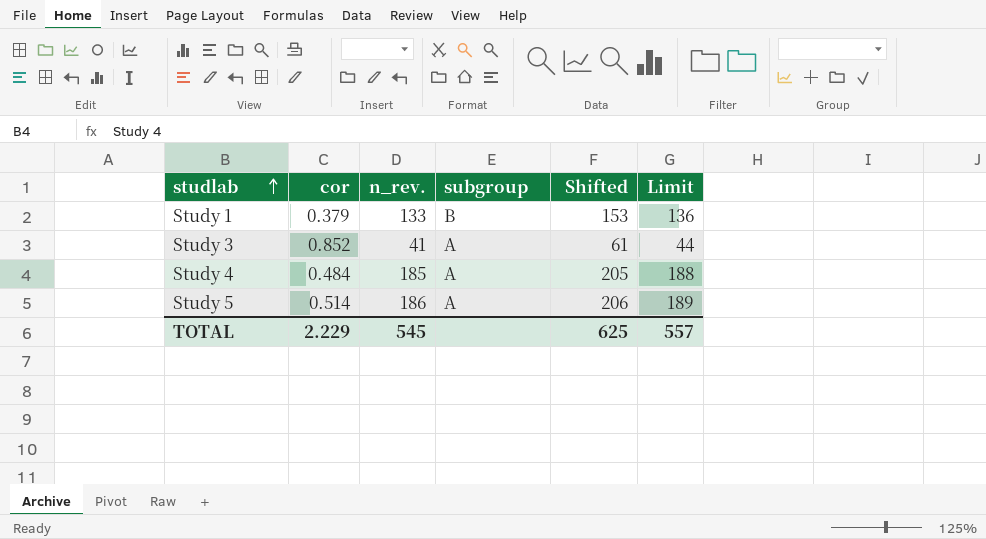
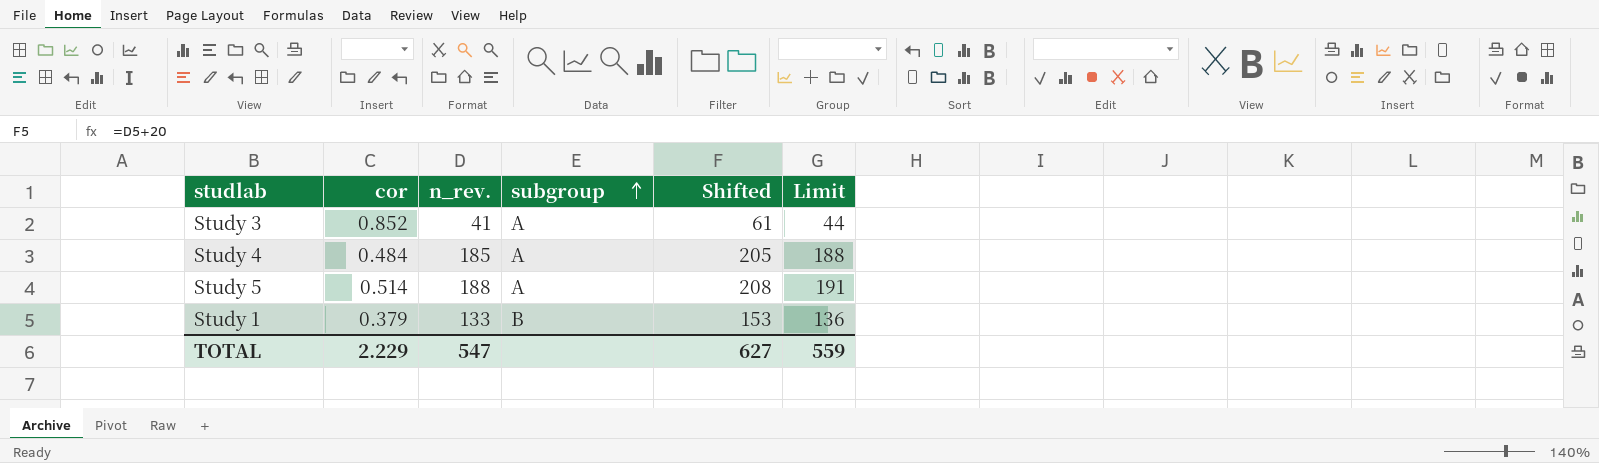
row order: studlab ascending -> subgroup ascending
Study 5 | n_rev.: 186 -> 188
Study 5 | Shifted: 206 -> 208
Study 5 | Limit: 189 -> 191
TOTAL | n_rev.: 545 -> 547
TOTAL | Shifted: 625 -> 627
TOTAL | Limit: 557 -> 559

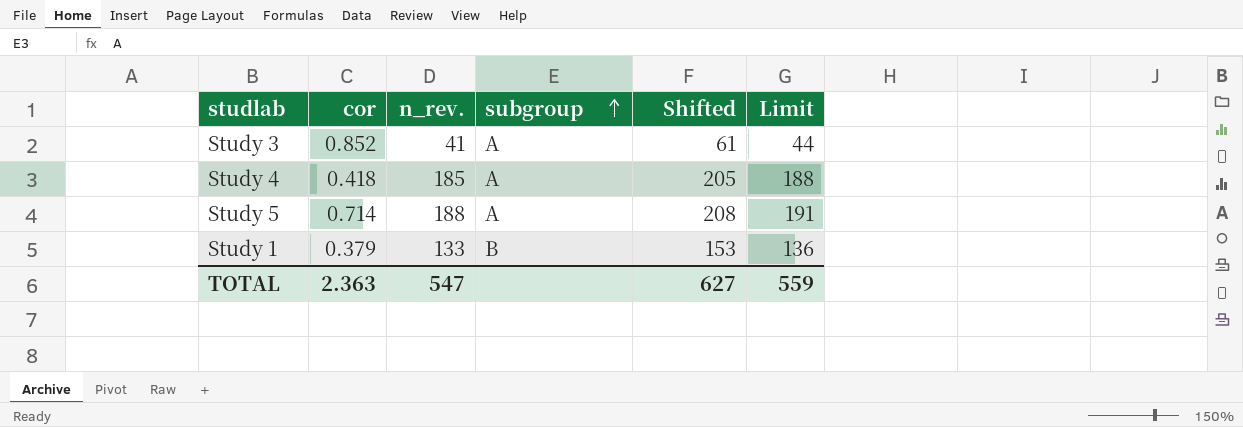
Study 4 | cor: 0.484 -> 0.418
Study 5 | cor: 0.514 -> 0.714
TOTAL | cor: 2.229 -> 2.363

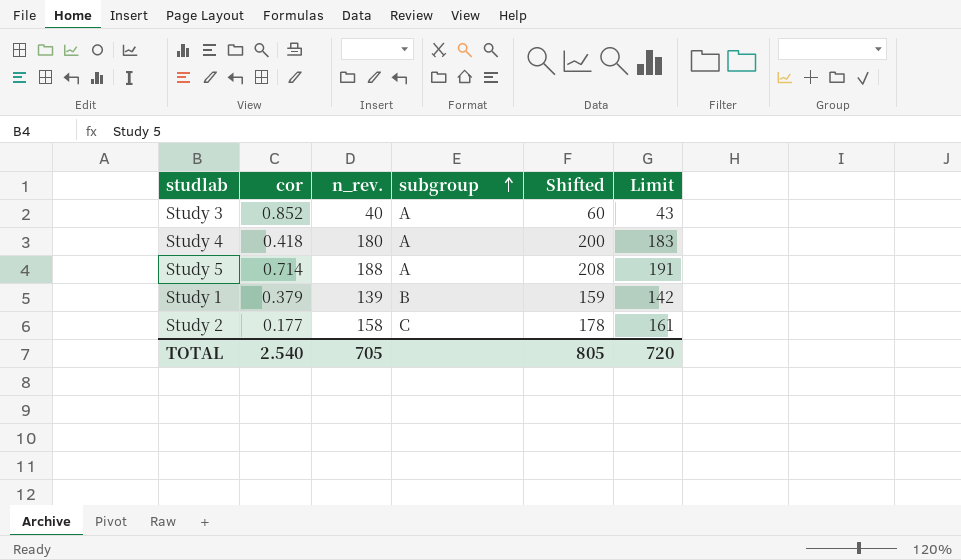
Study 3 | n_rev.: 41 -> 40
Study 3 | Shifted: 61 -> 60
Study 3 | Limit: 44 -> 43
Study 4 | n_rev.: 185 -> 180
Study 4 | Shifted: 205 -> 200
Study 4 | Limit: 188 -> 183
Study 1 | n_rev.: 133 -> 139
Study 1 | Shifted: 153 -> 159
Study 1 | Limit: 136 -> 142
row Study 2: none -> 0.177 | 158 | C | 178 | 161
TOTAL | cor: 2.363 -> 2.540
TOTAL | n_rev.: 547 -> 705
TOTAL | Shifted: 627 -> 805
TOTAL | Limit: 559 -> 720

